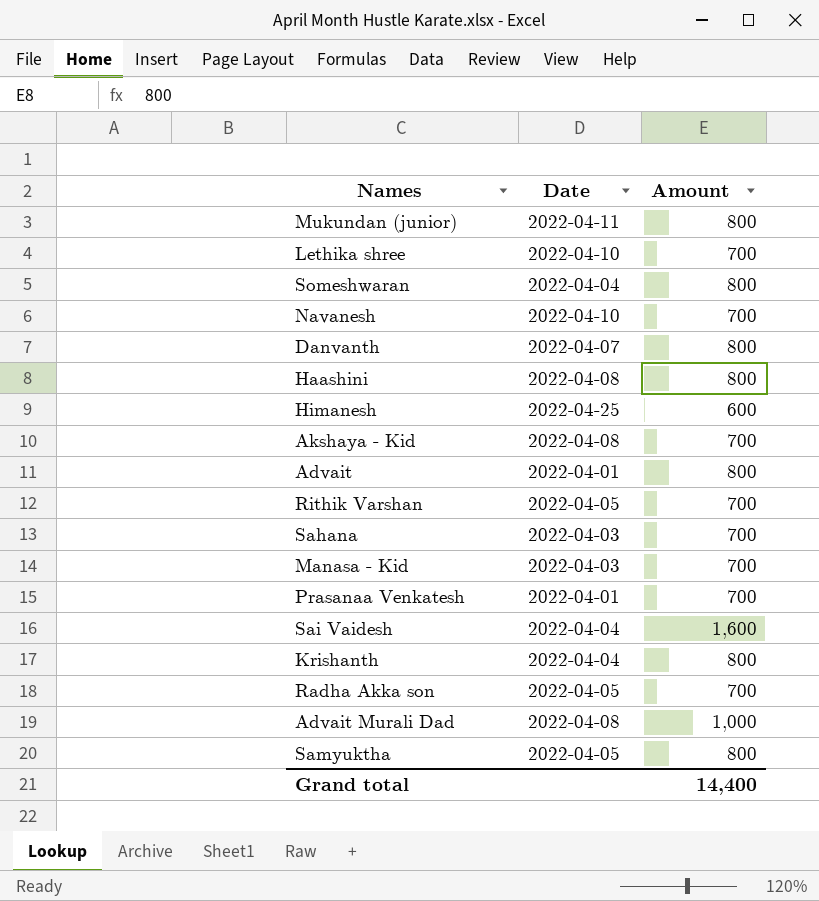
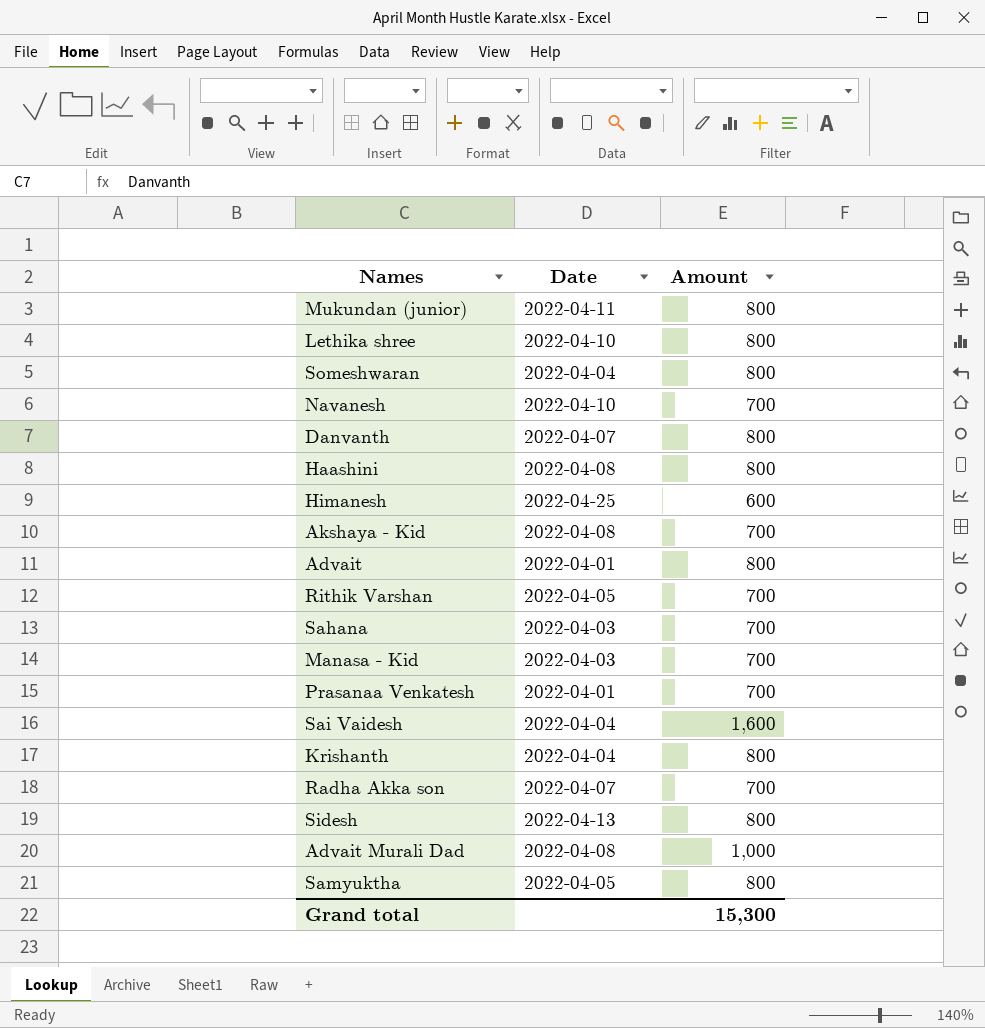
Lethika shree | Amount: 700 -> 800
Radha Akka son | Date: 2022-04-05 -> 2022-04-07
row Sidesh: none -> 2022-04-13 | 800
Grand total | Amount: 14,400 -> 15,300

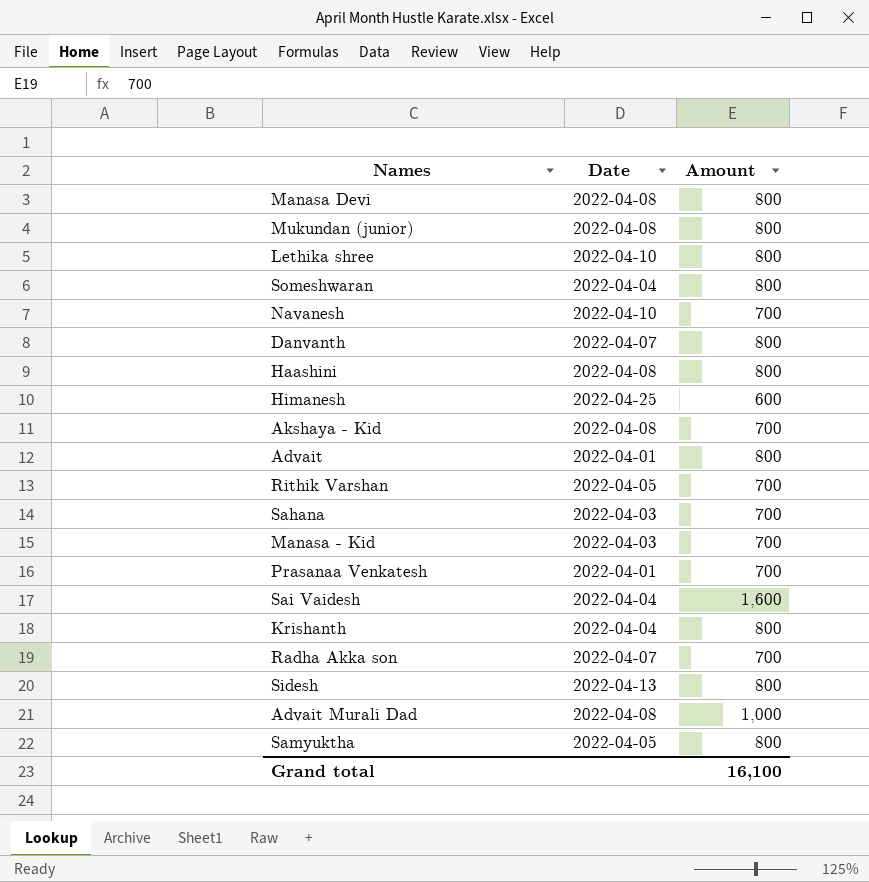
row Manasa Devi: none -> 2022-04-08 | 800
Mukundan (junior) | Date: 2022-04-11 -> 2022-04-08
Grand total | Amount: 15,300 -> 16,100

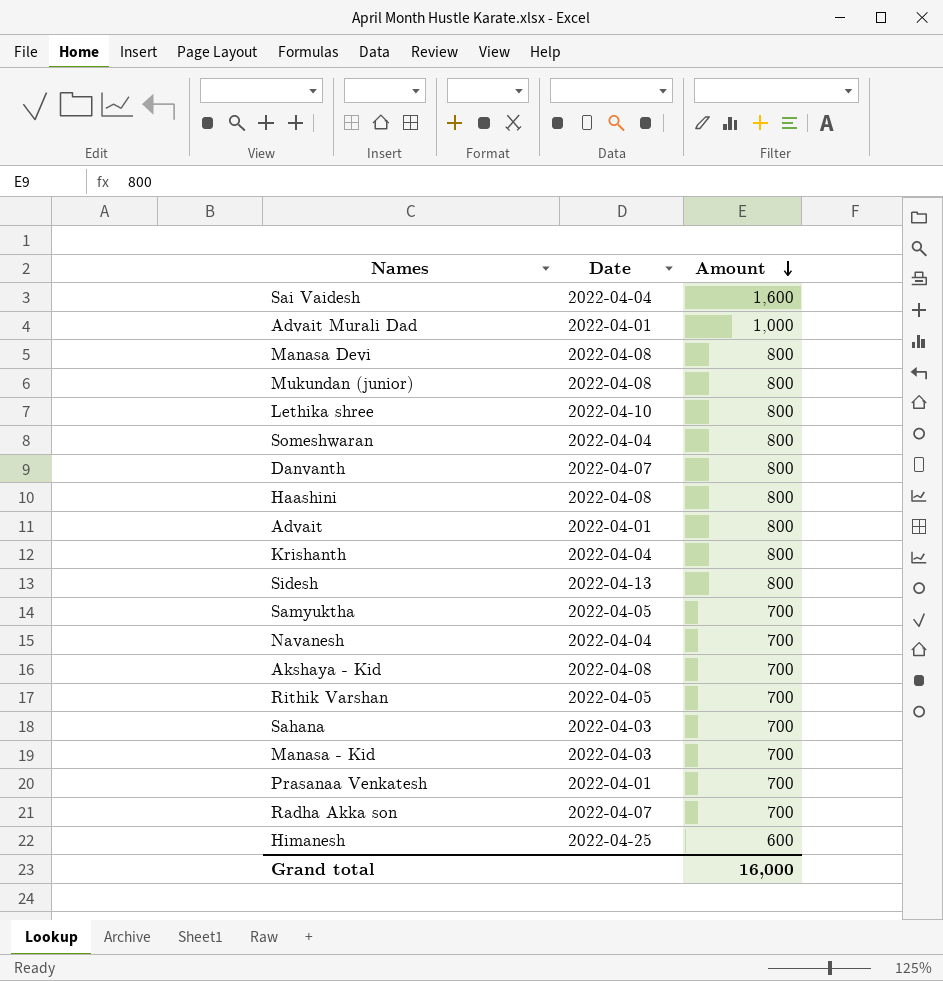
row order: none -> Amount descending
Advait Murali Dad | Date: 2022-04-08 -> 2022-04-01
Samyuktha | Amount: 800 -> 700
Navanesh | Date: 2022-04-10 -> 2022-04-04
Grand total | Amount: 16,100 -> 16,000

